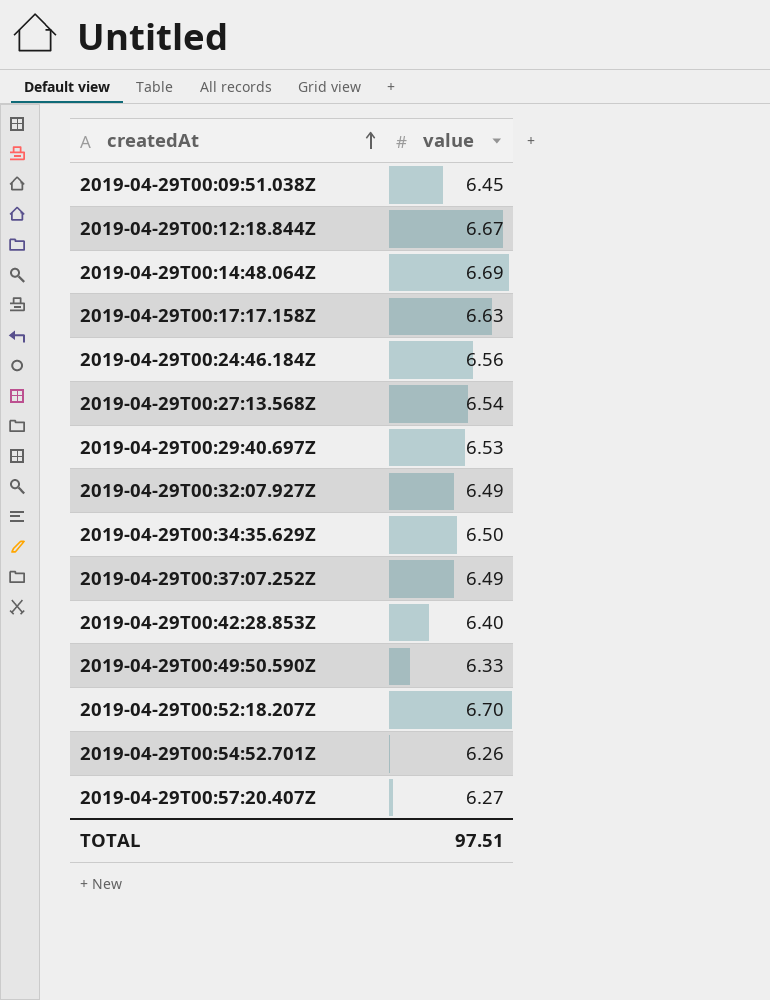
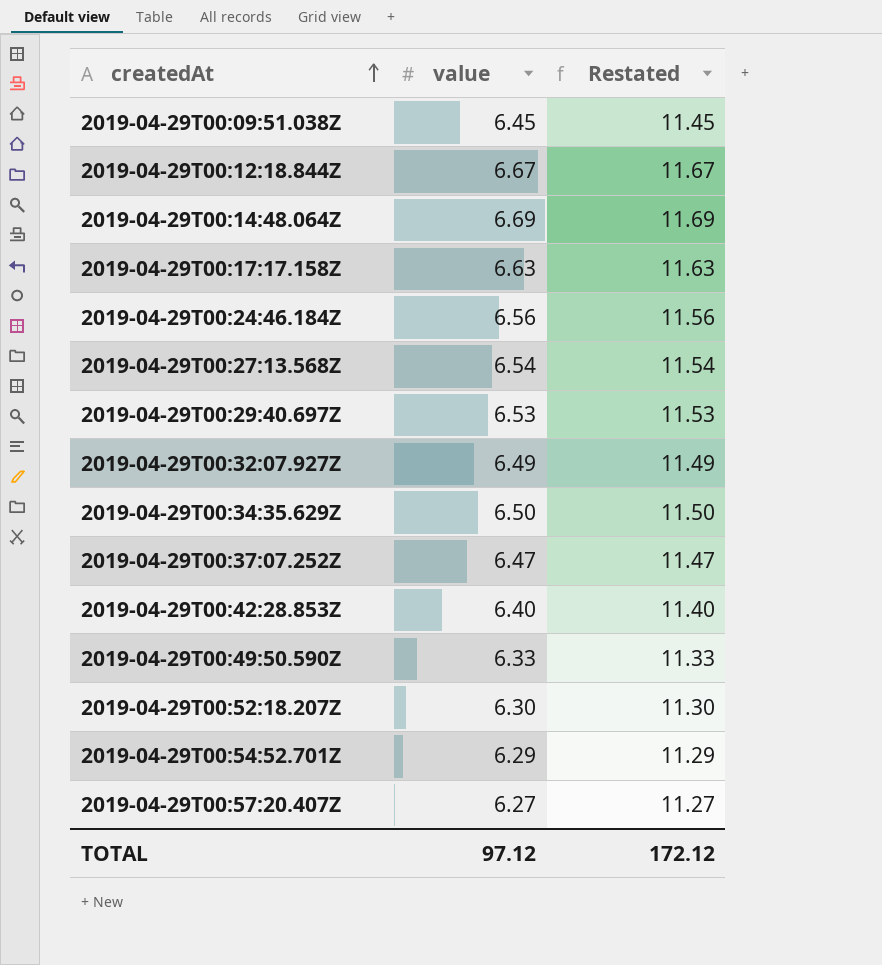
column Restated | formula: none -> [value] + 5
2019-04-29T00:37:07.252Z | value: 6.49 -> 6.47
2019-04-29T00:52:18.207Z | value: 6.70 -> 6.30
2019-04-29T00:54:52.701Z | value: 6.26 -> 6.29
TOTAL | value: 97.51 -> 97.12

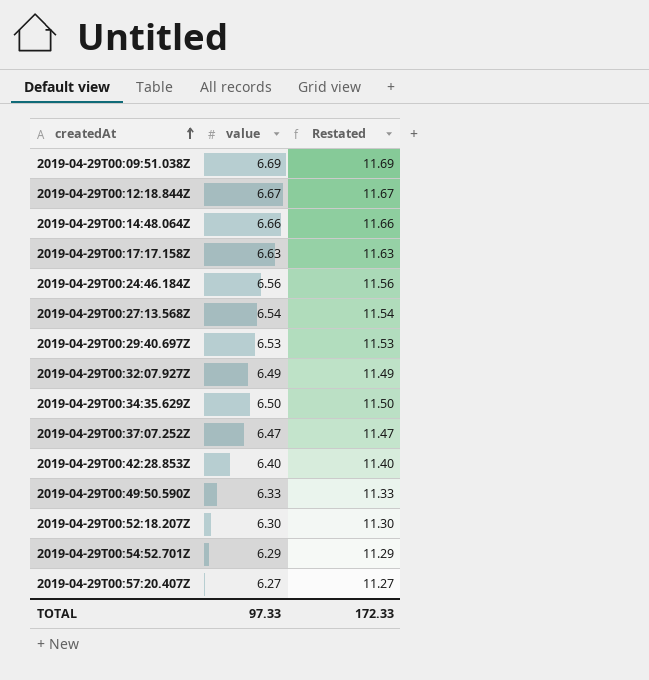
2019-04-29T00:09:51.038Z | value: 6.45 -> 6.69
2019-04-29T00:09:51.038Z | Restated: 11.45 -> 11.69
2019-04-29T00:14:48.064Z | value: 6.69 -> 6.66
2019-04-29T00:14:48.064Z | Restated: 11.69 -> 11.66
TOTAL | value: 97.12 -> 97.33
TOTAL | Restated: 172.12 -> 172.33

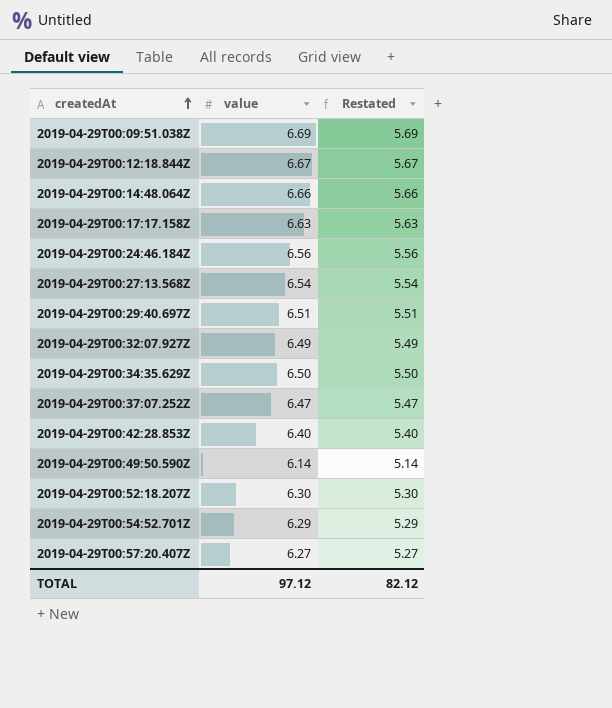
column Restated | formula: [value] + 5 -> [value] - 1
2019-04-29T00:29:40.697Z | value: 6.53 -> 6.51
2019-04-29T00:49:50.590Z | value: 6.33 -> 6.14
TOTAL | value: 97.33 -> 97.12
TOTAL | Restated: 172.33 -> 82.12

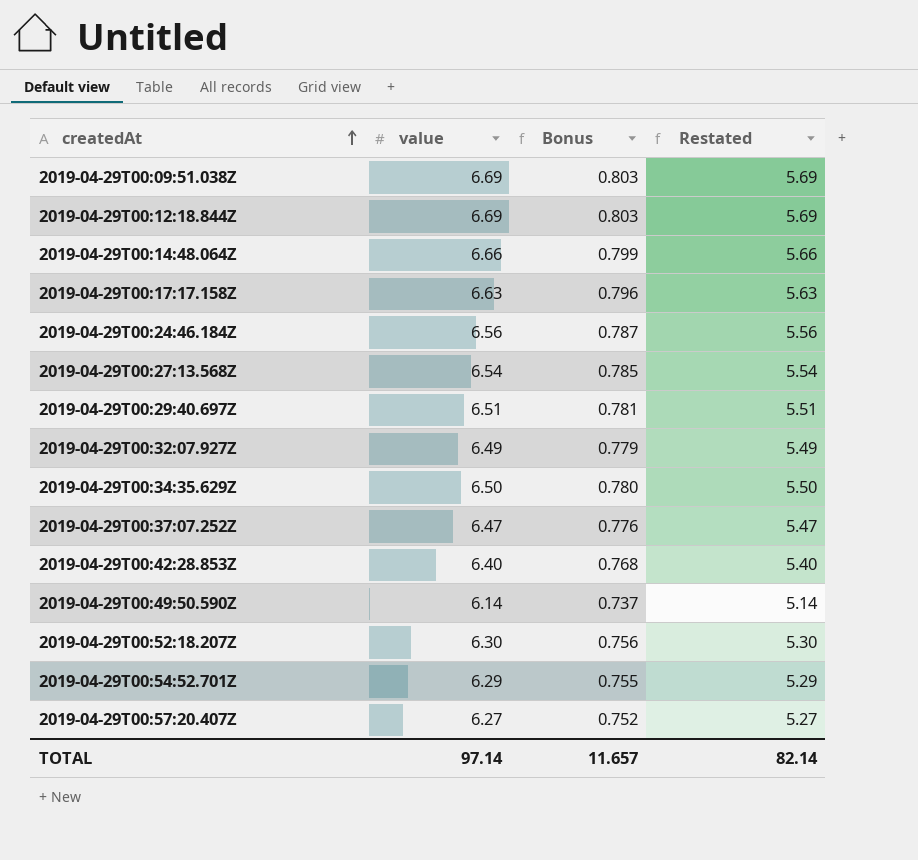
column Bonus | formula: none -> [value] * 0.12
2019-04-29T00:12:18.844Z | value: 6.67 -> 6.69
2019-04-29T00:12:18.844Z | Restated: 5.67 -> 5.69
TOTAL | value: 97.12 -> 97.14
TOTAL | Restated: 82.12 -> 82.14

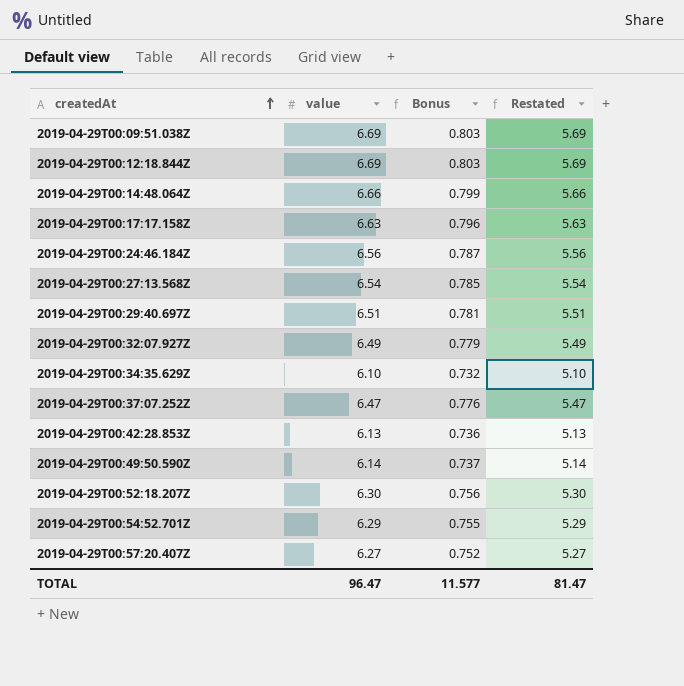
2019-04-29T00:34:35.629Z | value: 6.50 -> 6.10
2019-04-29T00:34:35.629Z | Bonus: 0.780 -> 0.732
2019-04-29T00:34:35.629Z | Restated: 5.50 -> 5.10
2019-04-29T00:42:28.853Z | value: 6.40 -> 6.13
2019-04-29T00:42:28.853Z | Bonus: 0.768 -> 0.736
2019-04-29T00:42:28.853Z | Restated: 5.40 -> 5.13
TOTAL | value: 97.14 -> 96.47
TOTAL | Bonus: 11.657 -> 11.577
TOTAL | Restated: 82.14 -> 81.47

